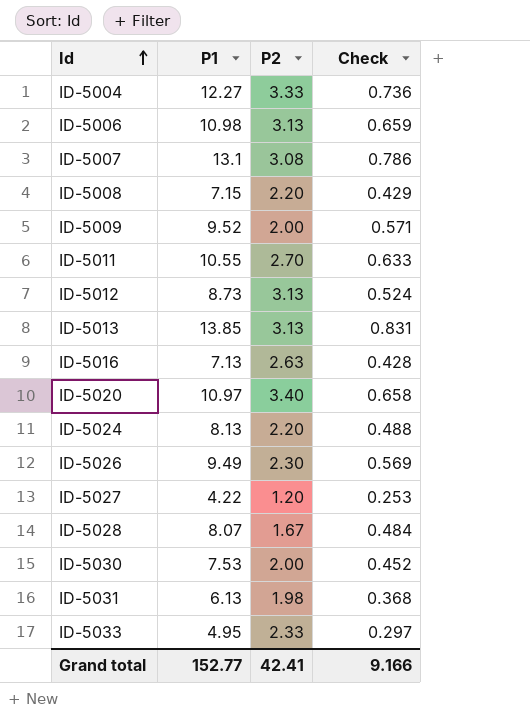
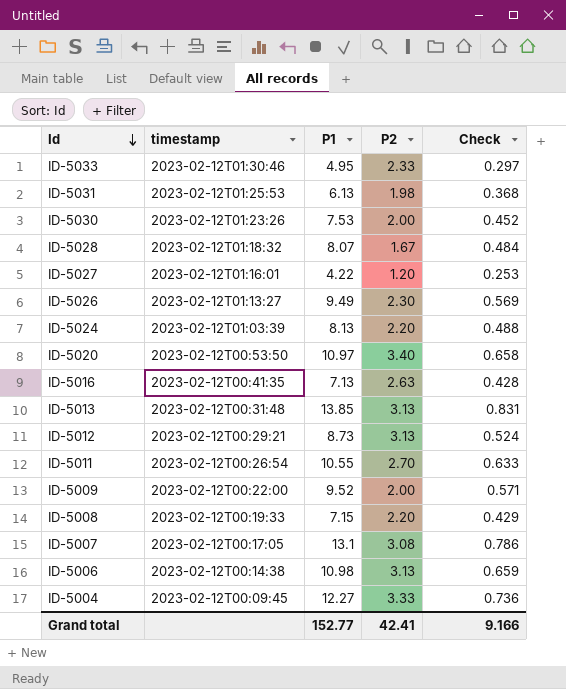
row order: Id ascending -> Id descending
column timestamp | position: none -> 2

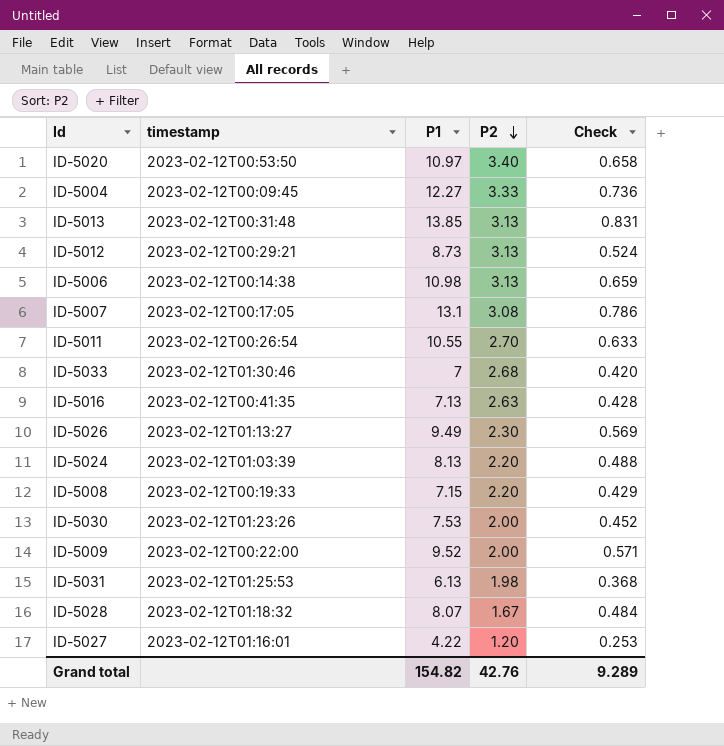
row order: Id descending -> P2 descending
ID-5033 | P1: 4.95 -> 7
ID-5033 | P2: 2.33 -> 2.68
ID-5033 | Check: 0.297 -> 0.420
Grand total | P1: 152.77 -> 154.82
Grand total | P2: 42.41 -> 42.76
Grand total | Check: 9.166 -> 9.289

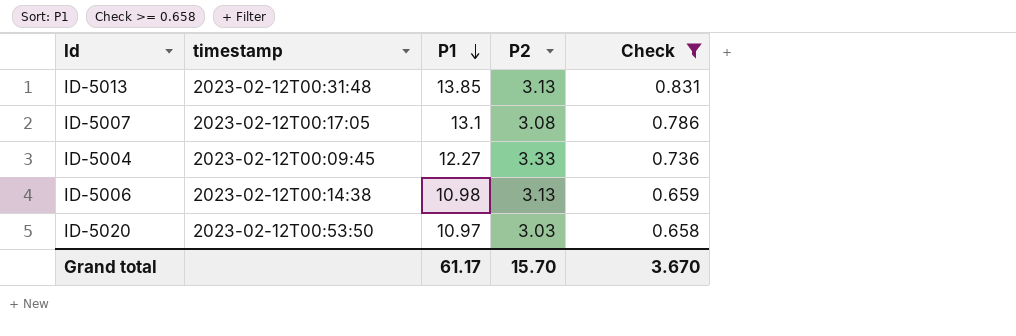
filter: none -> Check >= 0.658
row order: P2 descending -> P1 descending
ID-5020 | P2: 3.40 -> 3.03
Grand total | P1: 154.82 -> 61.17
Grand total | P2: 42.76 -> 15.70
Grand total | Check: 9.289 -> 3.670

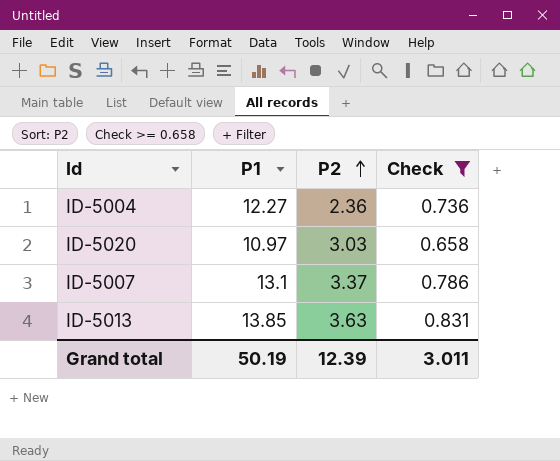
row order: P1 descending -> P2 ascending
column timestamp | position: 2 -> none
row ID-5006: 2023-02-12T00:14:38 | 10.98 | 3.13 | 0.659 -> none
ID-5004 | P2: 3.33 -> 2.36
ID-5007 | P2: 3.08 -> 3.37
ID-5013 | P2: 3.13 -> 3.63
Grand total | P1: 61.17 -> 50.19
Grand total | P2: 15.70 -> 12.39
Grand total | Check: 3.670 -> 3.011

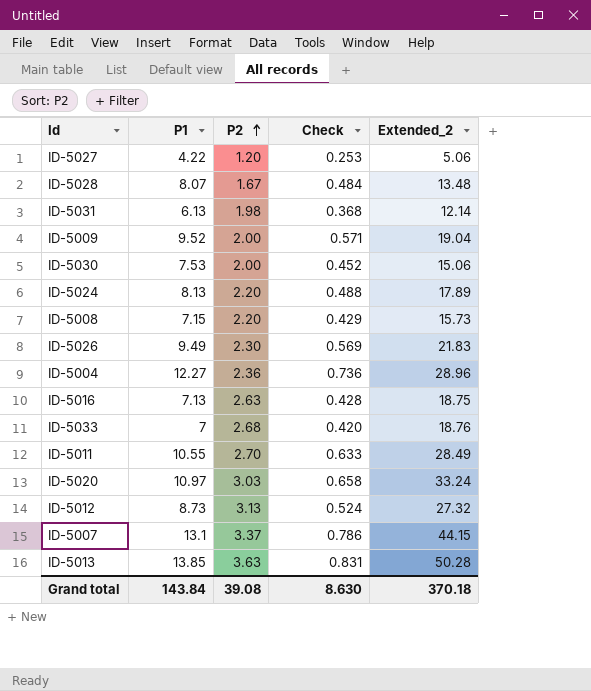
filter: Check >= 0.658 -> none
column Extended_2 | formula: none -> [P1] * [P2]
Grand total | P1: 50.19 -> 143.84
Grand total | P2: 12.39 -> 39.08
Grand total | Check: 3.011 -> 8.630

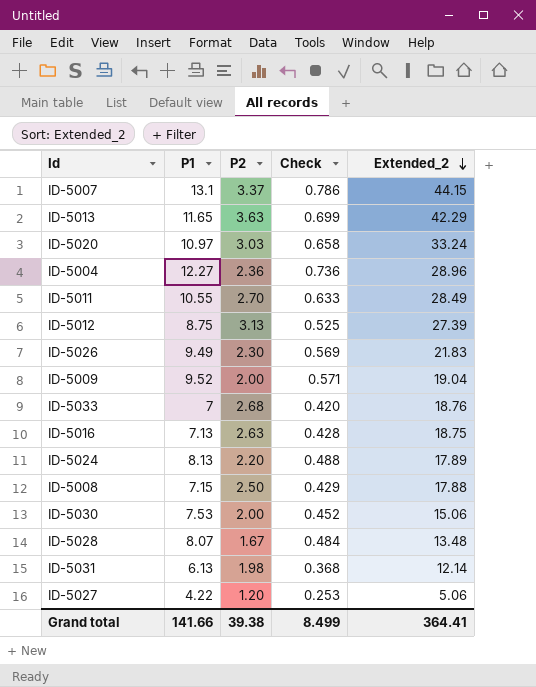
row order: P2 ascending -> Extended_2 descending
ID-5013 | P1: 13.85 -> 11.65
ID-5013 | Check: 0.831 -> 0.699
ID-5013 | Extended_2: 50.28 -> 42.29
ID-5012 | P1: 8.73 -> 8.75
ID-5012 | Check: 0.524 -> 0.525
ID-5012 | Extended_2: 27.32 -> 27.39
ID-5008 | P2: 2.20 -> 2.50
ID-5008 | Extended_2: 15.73 -> 17.88
Grand total | P1: 143.84 -> 141.66
Grand total | P2: 39.08 -> 39.38
Grand total | Check: 8.630 -> 8.499
Grand total | Extended_2: 370.18 -> 364.41

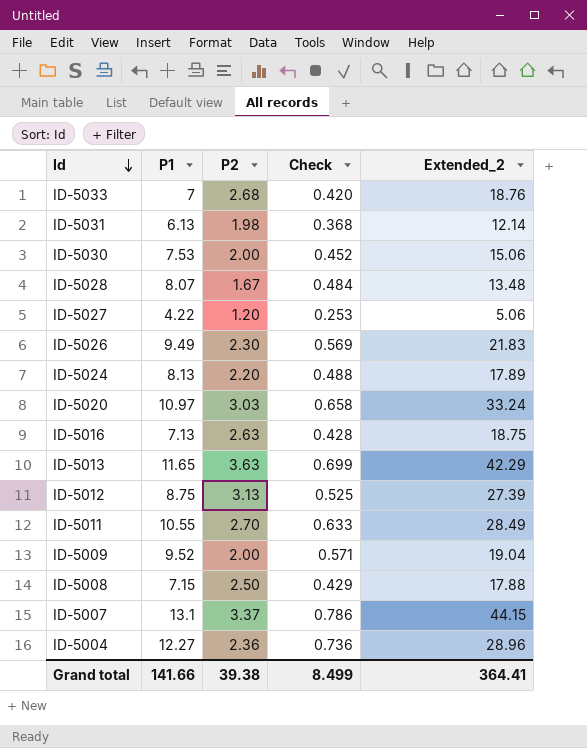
row order: Extended_2 descending -> Id descending

